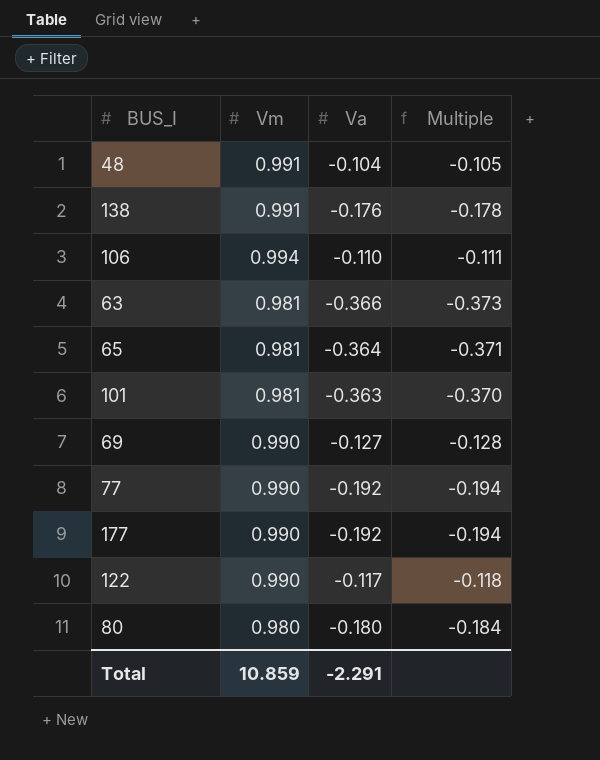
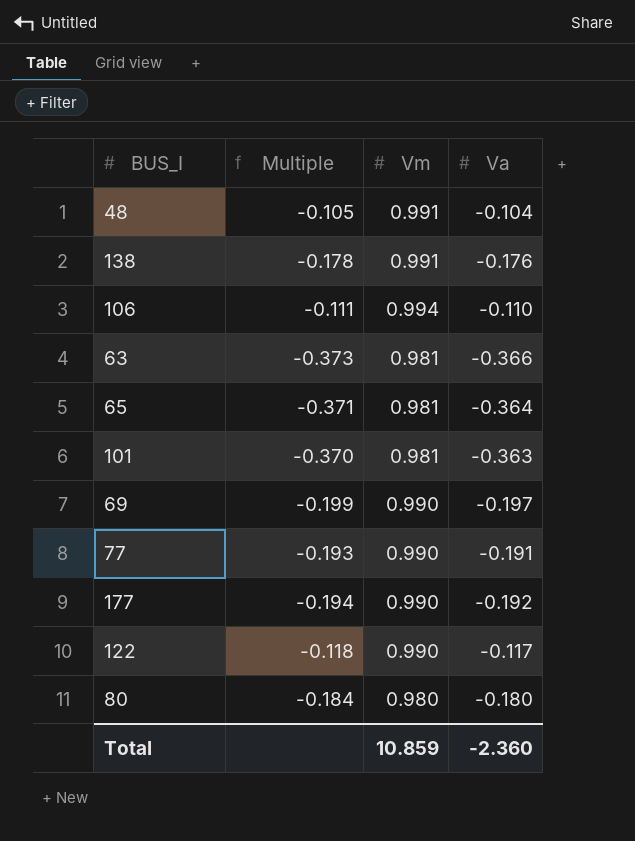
column Multiple | position: 4 -> 2
69 | Multiple: -0.128 -> -0.199
69 | Va: -0.127 -> -0.197
77 | Multiple: -0.194 -> -0.193
77 | Va: -0.192 -> -0.191
Total | Va: -2.291 -> -2.360

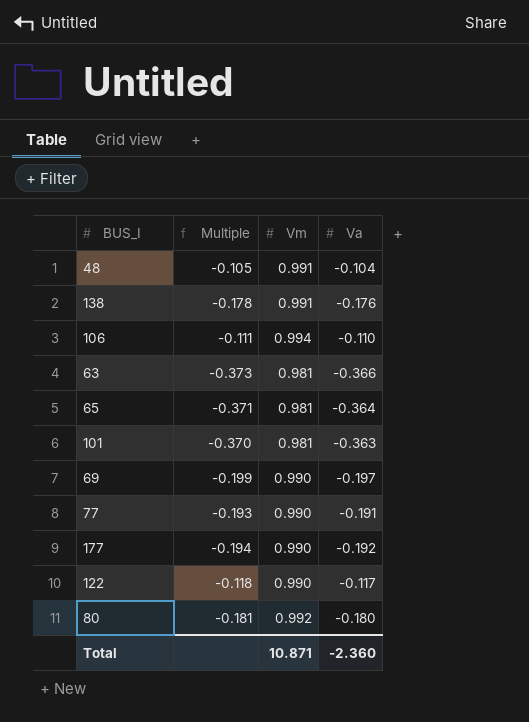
80 | Multiple: -0.184 -> -0.181
80 | Vm: 0.980 -> 0.992
Total | Vm: 10.859 -> 10.871

